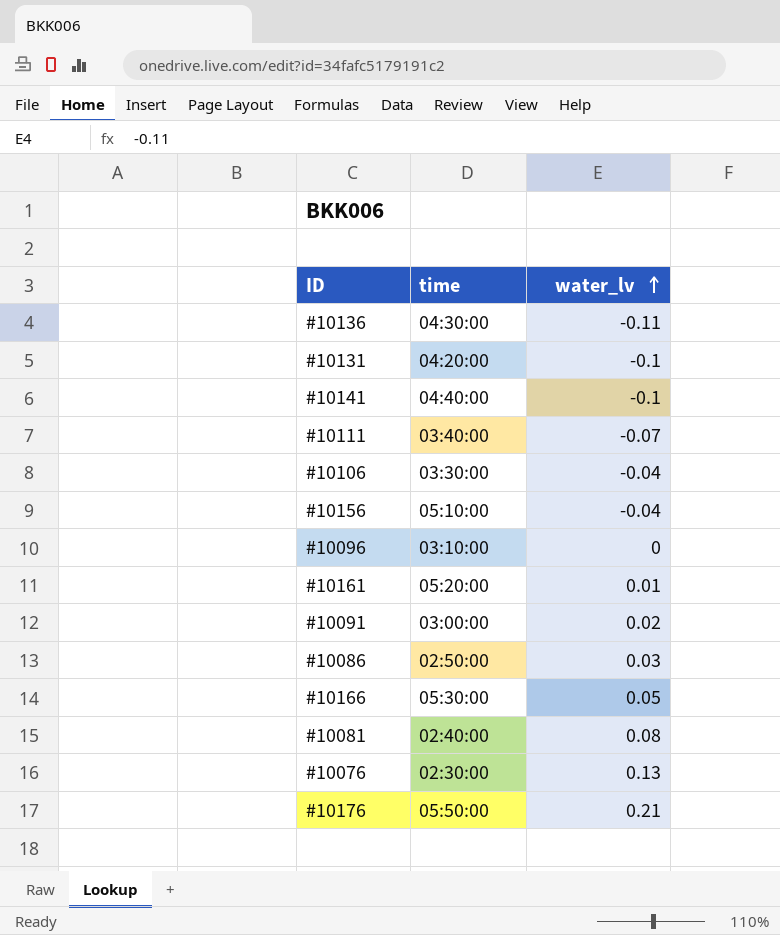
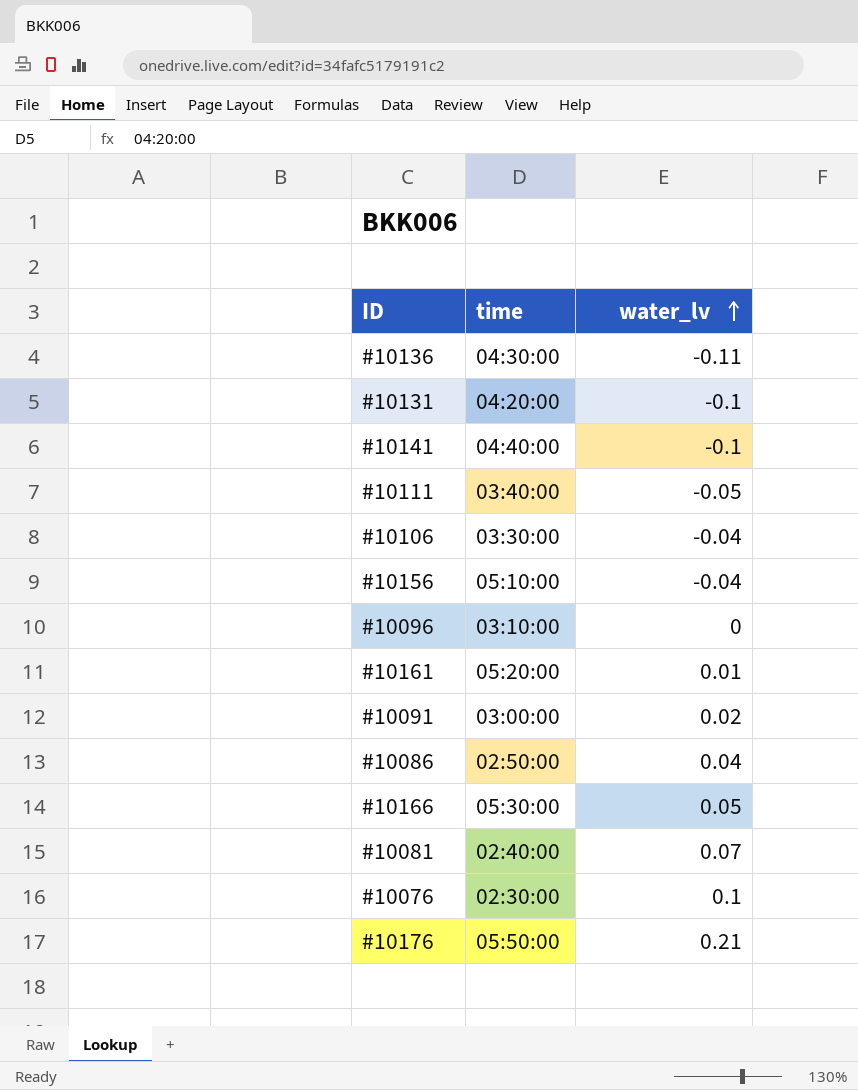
#10111 | water_lv: -0.07 -> -0.05
#10086 | water_lv: 0.03 -> 0.04
#10081 | water_lv: 0.08 -> 0.07
#10076 | water_lv: 0.13 -> 0.1

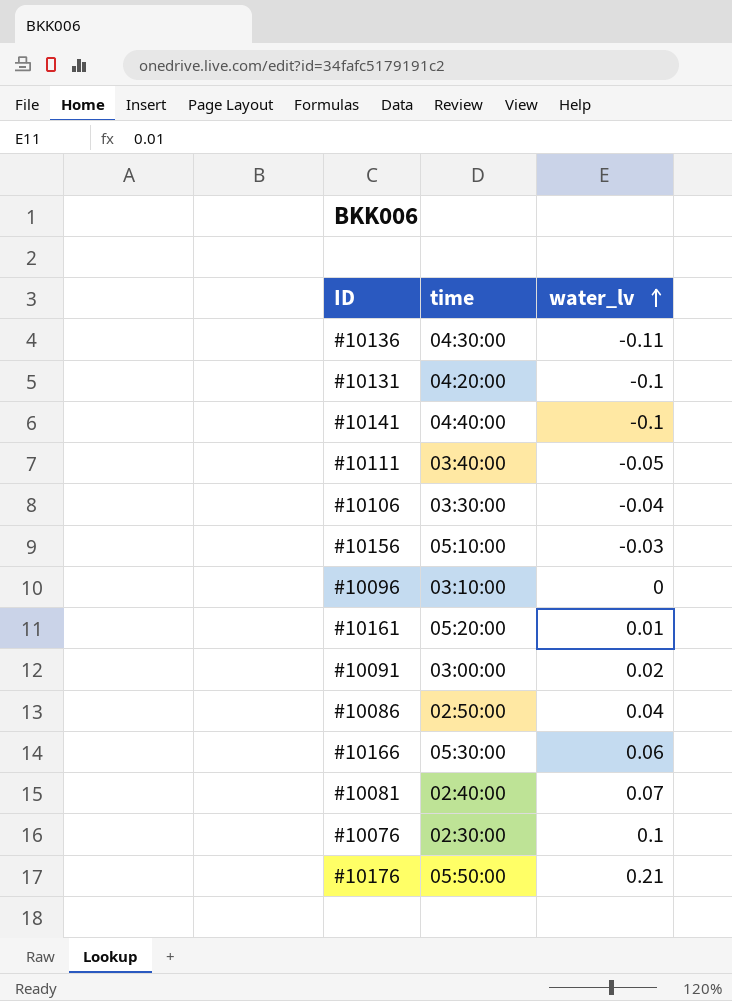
#10156 | water_lv: -0.04 -> -0.03
#10166 | water_lv: 0.05 -> 0.06

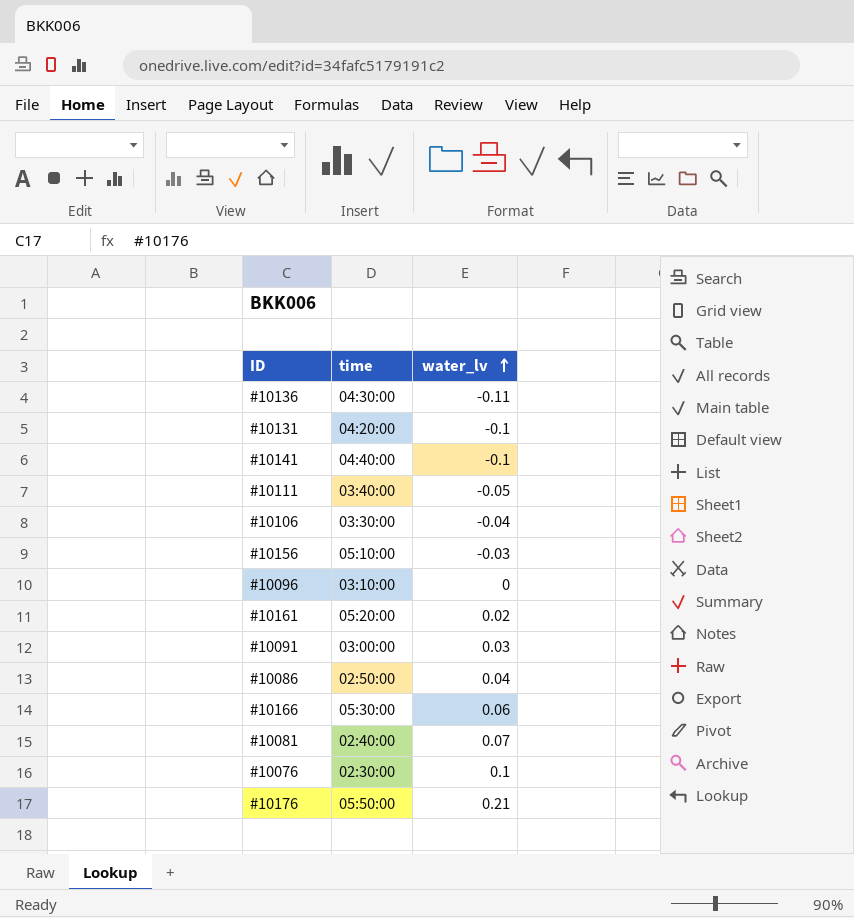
#10161 | water_lv: 0.01 -> 0.02
#10091 | water_lv: 0.02 -> 0.03

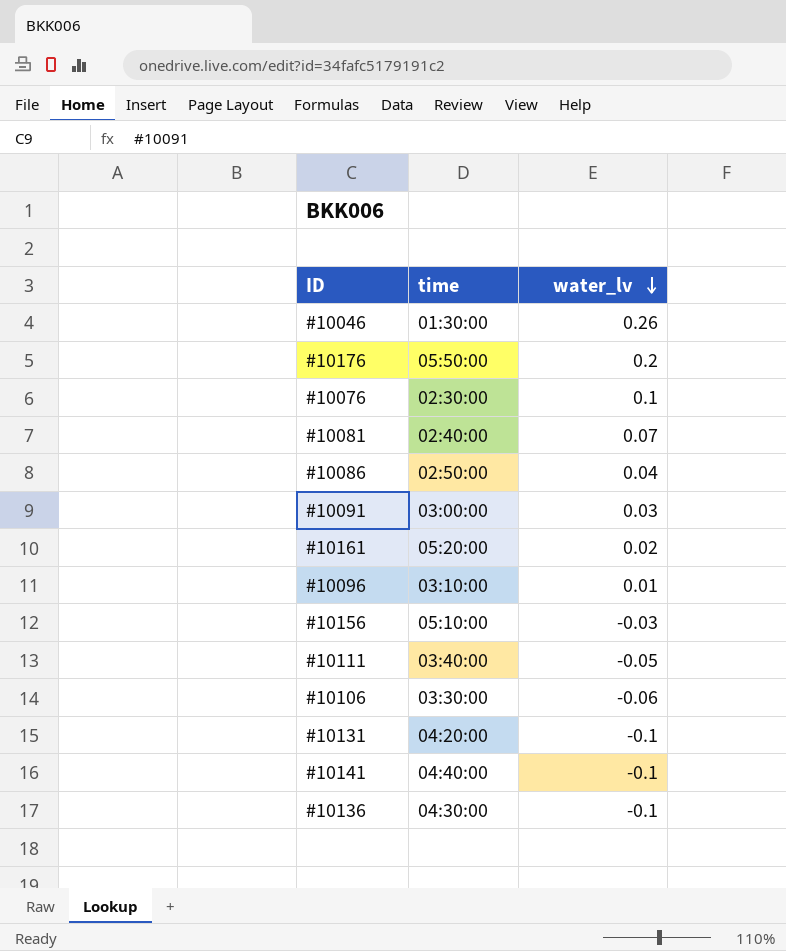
row order: water_lv ascending -> water_lv descending
row #10166: 05:30:00 | 0.06 -> none
row #10046: none -> 01:30:00 | 0.26
#10176 | water_lv: 0.21 -> 0.2
#10096 | water_lv: 0 -> 0.01
#10106 | water_lv: -0.04 -> -0.06
#10136 | water_lv: -0.11 -> -0.1

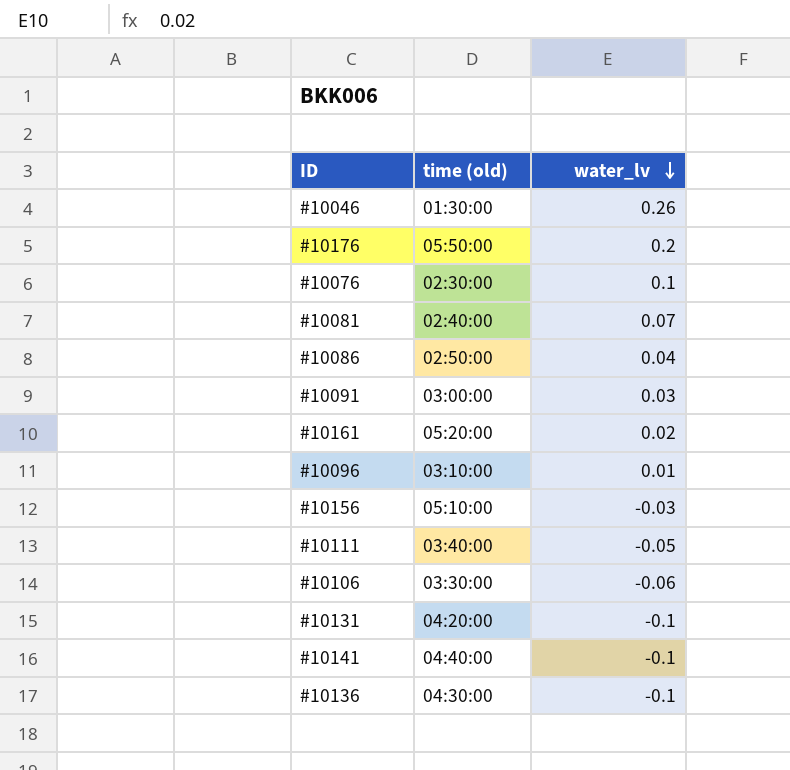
column name: time -> time (old)

